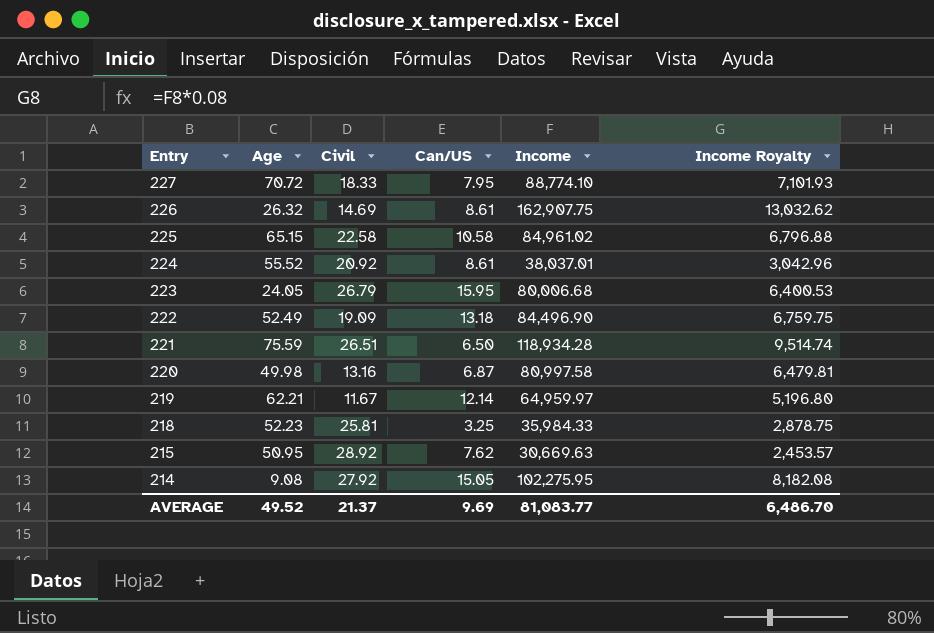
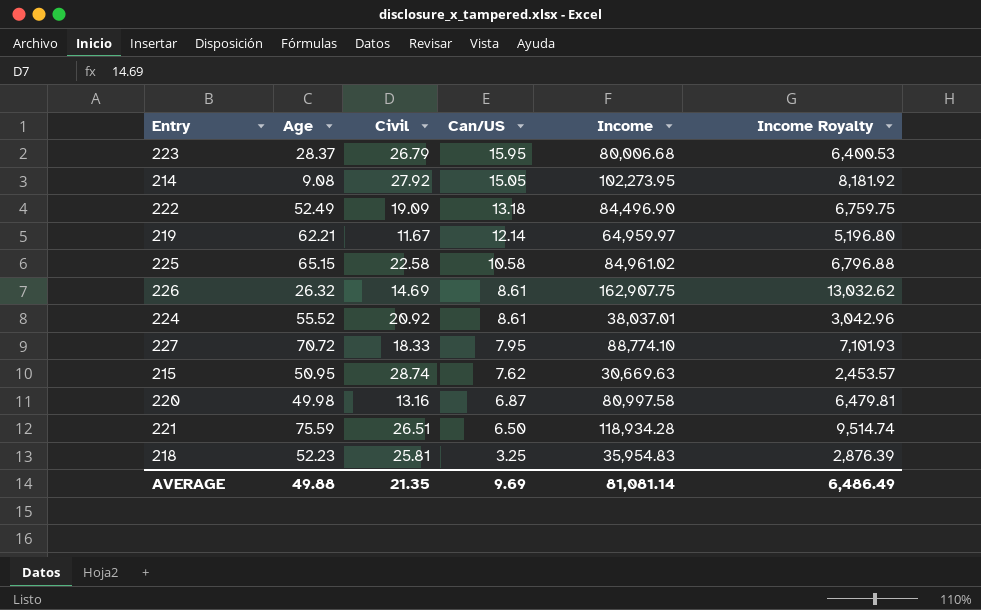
row order: Entry descending -> Can/US descending
223 | Age: 24.05 -> 28.37
214 | Income: 102,275.95 -> 102,273.95
214 | Income Royalty: 8,182.08 -> 8,181.92
215 | Civil: 28.92 -> 28.74
218 | Income: 35,984.33 -> 35,954.83
218 | Income Royalty: 2,878.75 -> 2,876.39
AVERAGE | Age: 49.52 -> 49.88
AVERAGE | Civil: 21.37 -> 21.35
AVERAGE | Income: 81,083.77 -> 81,081.14
AVERAGE | Income Royalty: 6,486.70 -> 6,486.49

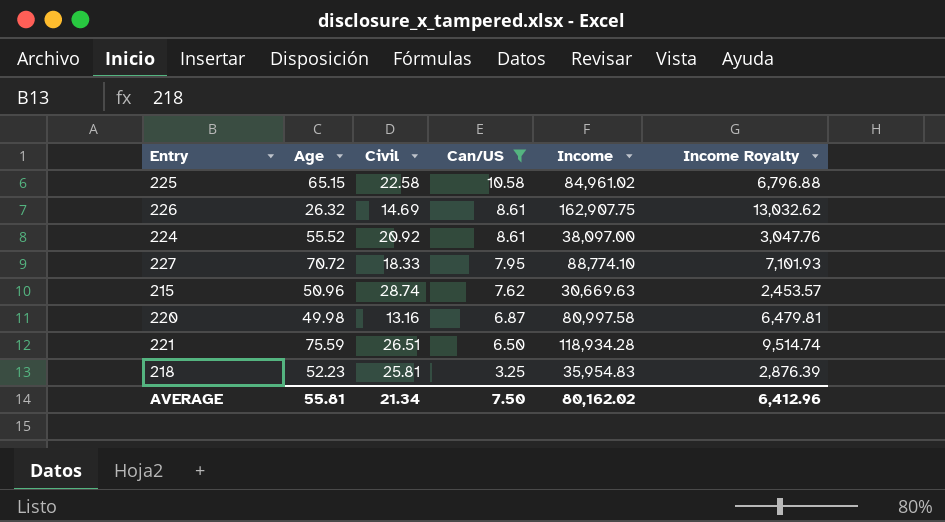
filter: none -> Can/US <= 10.58
224 | Income: 38,037.01 -> 38,097.00
224 | Income Royalty: 3,042.96 -> 3,047.76
215 | Age: 50.95 -> 50.96
AVERAGE | Age: 49.88 -> 55.81
AVERAGE | Civil: 21.35 -> 21.34
AVERAGE | Can/US: 9.69 -> 7.50
AVERAGE | Income: 81,081.14 -> 80,162.02
AVERAGE | Income Royalty: 6,486.49 -> 6,412.96

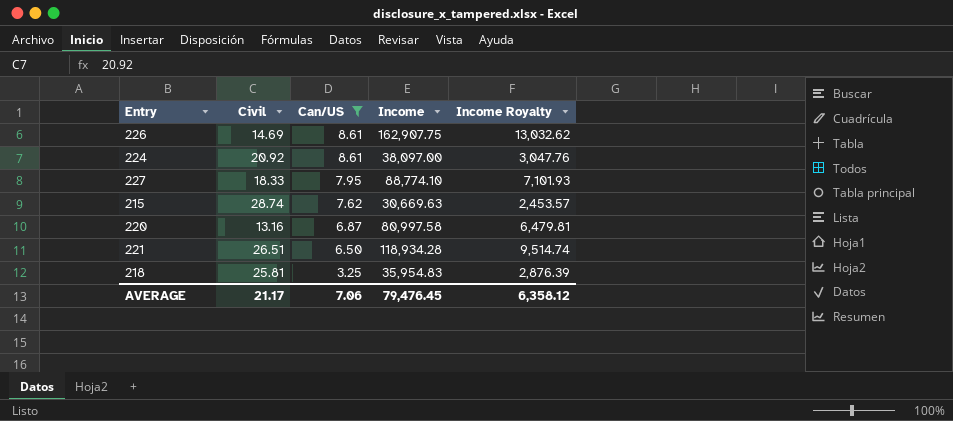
column Age | position: 2 -> none
row 225: 65.15 | 22.58 | 10.58 | 84,961.02 | 6,796.88 -> none
AVERAGE | Civil: 21.34 -> 21.17
AVERAGE | Can/US: 7.50 -> 7.06
AVERAGE | Income: 80,162.02 -> 79,476.45
AVERAGE | Income Royalty: 6,412.96 -> 6,358.12

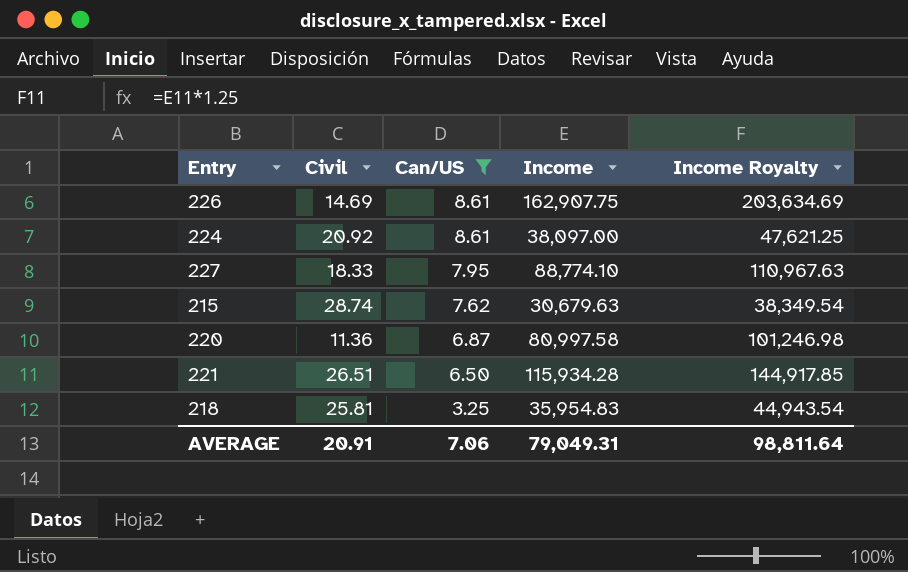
column Income Royalty | formula: [Income] * 0.08 -> [Income] * 1.25
215 | Income: 30,669.63 -> 30,679.63
220 | Civil: 13.16 -> 11.36
221 | Income: 118,934.28 -> 115,934.28
AVERAGE | Civil: 21.17 -> 20.91
AVERAGE | Income: 79,476.45 -> 79,049.31
AVERAGE | Income Royalty: 6,358.12 -> 98,811.64

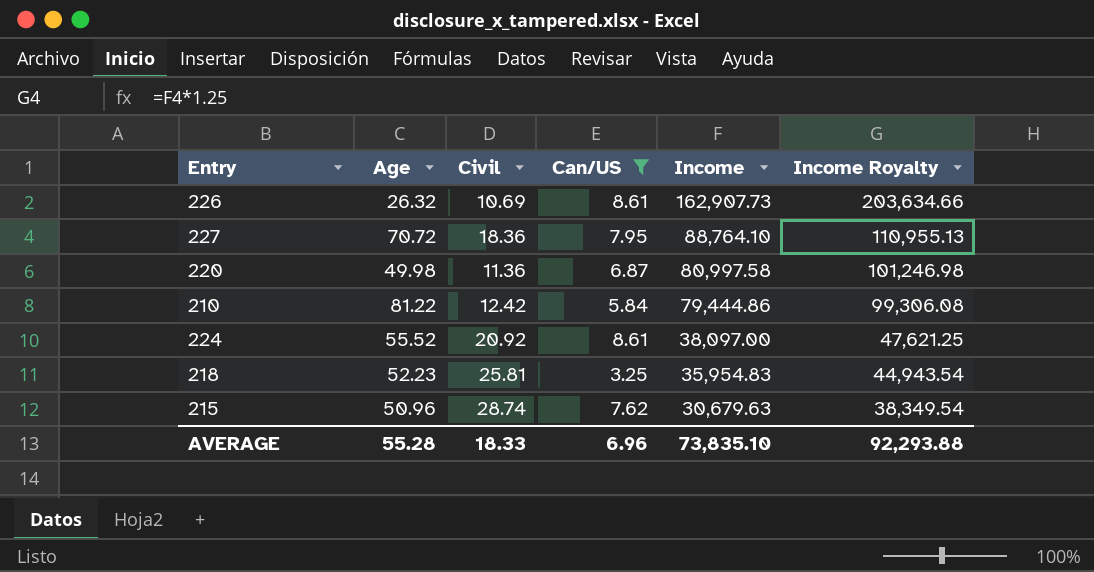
row order: Can/US descending -> Income descending
column Age | position: none -> 2
row 221: 26.51 | 6.50 | 115,934.28 | 144,917.85 -> none
226 | Civil: 14.69 -> 10.69
226 | Income: 162,907.75 -> 162,907.73
226 | Income Royalty: 203,634.69 -> 203,634.66
227 | Civil: 18.33 -> 18.36
227 | Income: 88,774.10 -> 88,764.10
227 | Income Royalty: 110,967.63 -> 110,955.13
row 210: none -> 81.22 | 12.42 | 5.84 | 79,444.86 | 99,306.08
AVERAGE | Civil: 20.91 -> 18.33
AVERAGE | Can/US: 7.06 -> 6.96
AVERAGE | Income: 79,049.31 -> 73,835.10
AVERAGE | Income Royalty: 98,811.64 -> 92,293.88

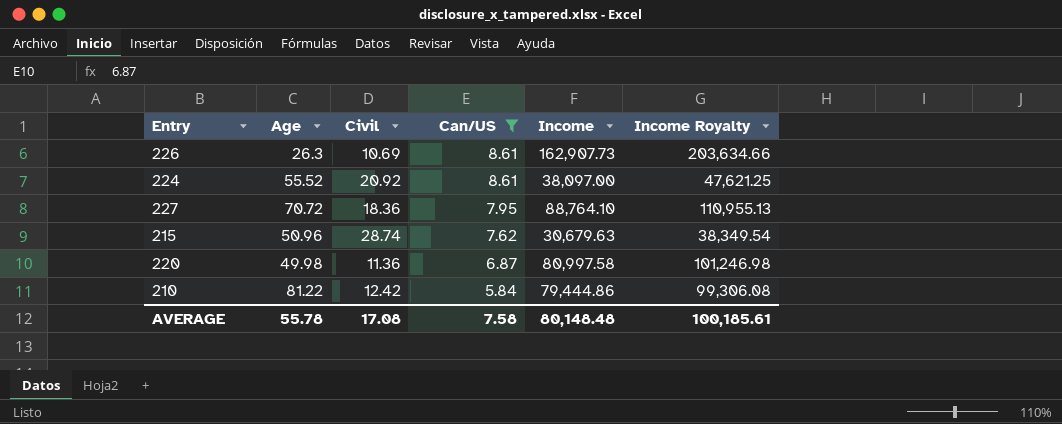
row order: Income descending -> Can/US descending
row 218: 52.23 | 25.81 | 3.25 | 35,954.83 | 44,943.54 -> none
226 | Age: 26.32 -> 26.3
AVERAGE | Age: 55.28 -> 55.78
AVERAGE | Civil: 18.33 -> 17.08
AVERAGE | Can/US: 6.96 -> 7.58
AVERAGE | Income: 73,835.10 -> 80,148.48
AVERAGE | Income Royalty: 92,293.88 -> 100,185.61

